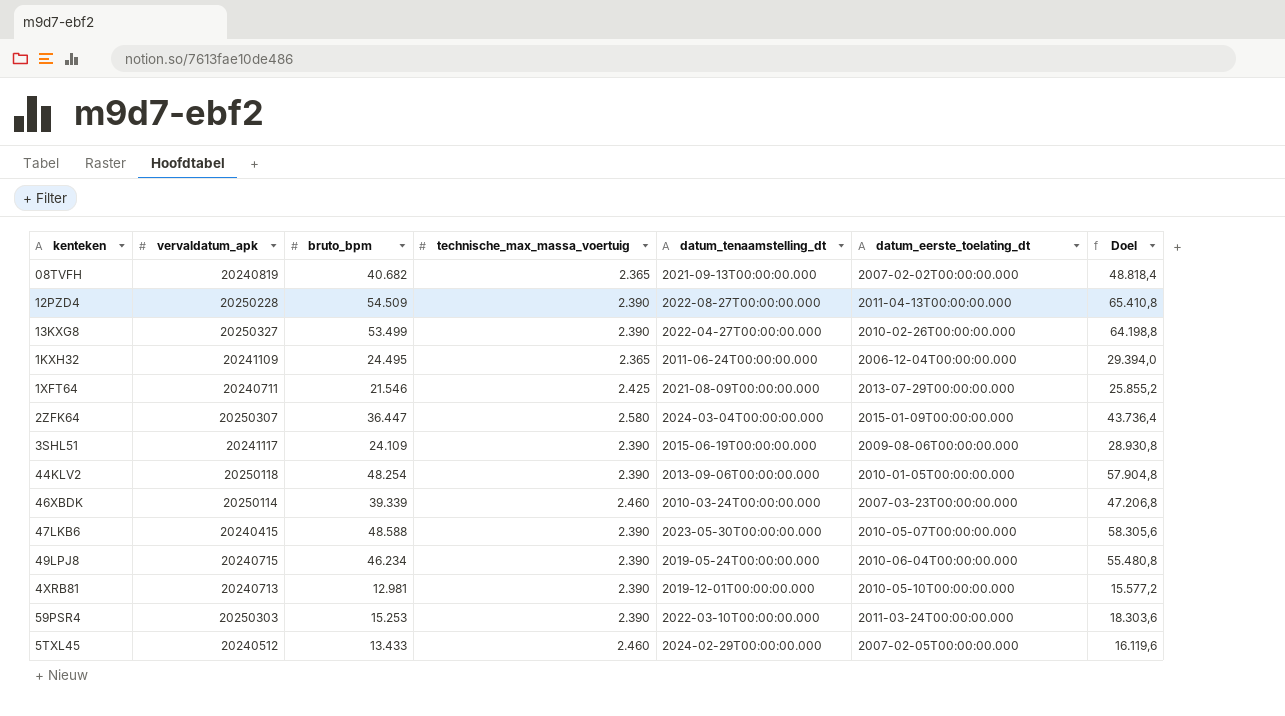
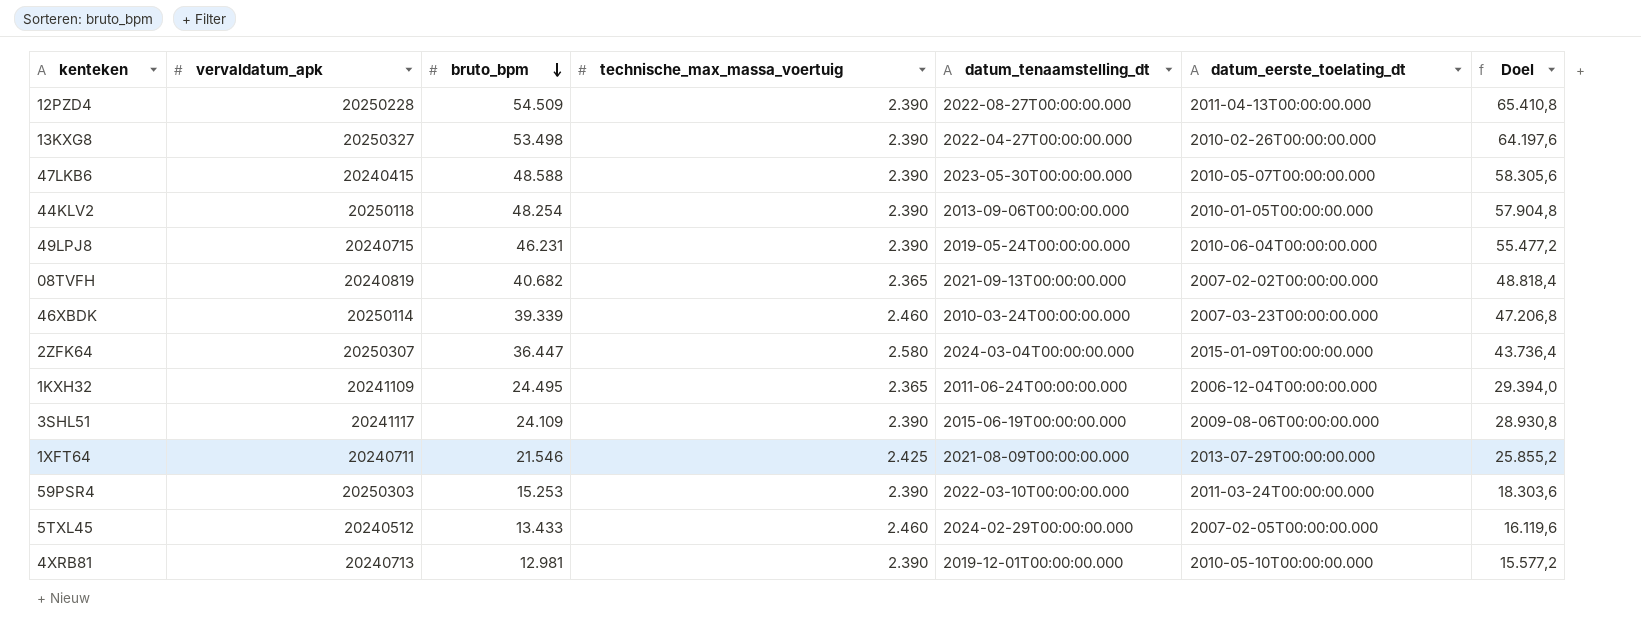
row order: none -> bruto_bpm descending
13KXG8 | bruto_bpm: 53.499 -> 53.498
13KXG8 | Doel: 64.198,8 -> 64.197,6
49LPJ8 | bruto_bpm: 46.234 -> 46.231
49LPJ8 | Doel: 55.480,8 -> 55.477,2

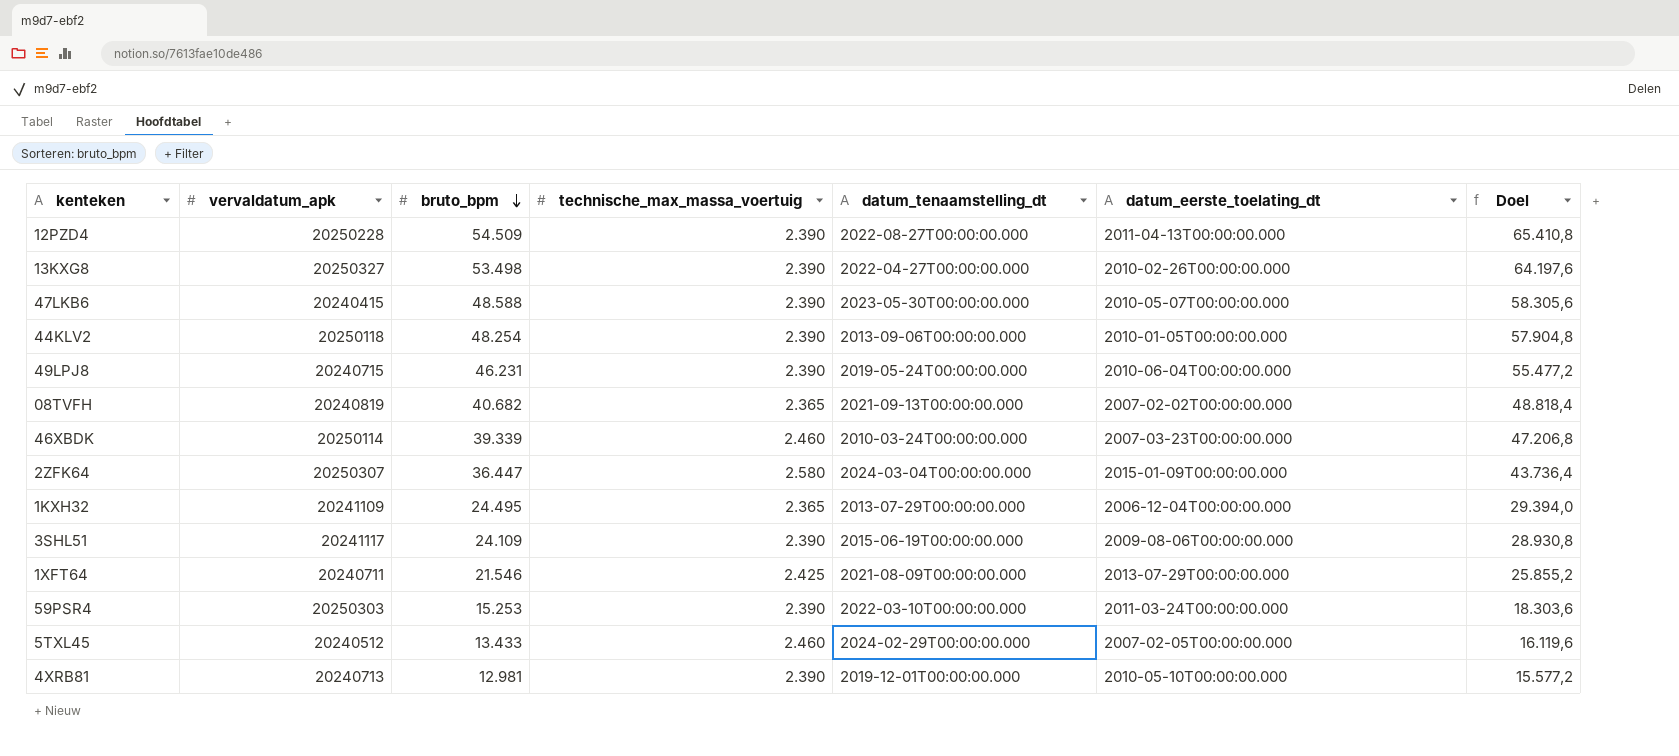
1KXH32 | datum_tenaamstelling_dt: 2011-06-24T00:00:00.000 -> 2013-07-29T00:00:00.000

